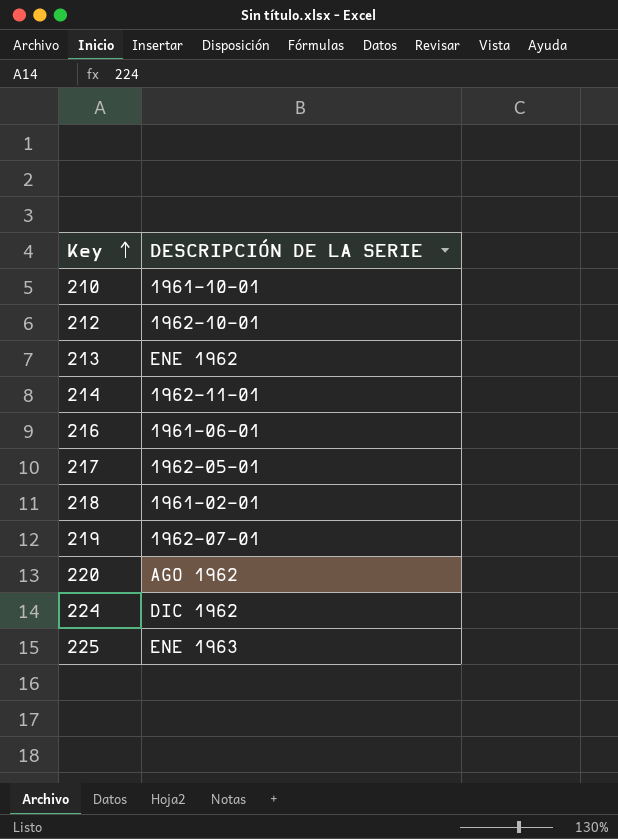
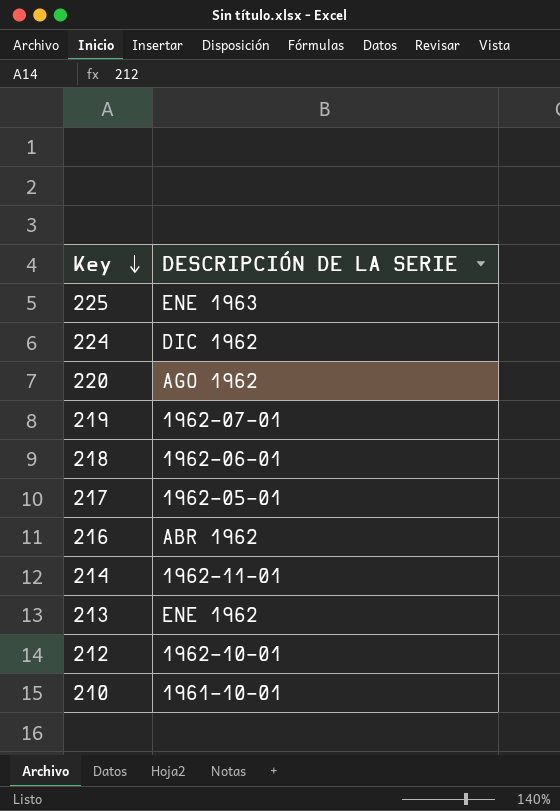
row order: Key ascending -> Key descending
218 | DESCRIPCIÓN DE LA SERIE: 1961-02-01 -> 1962-06-01
216 | DESCRIPCIÓN DE LA SERIE: 1961-06-01 -> ABR 1962

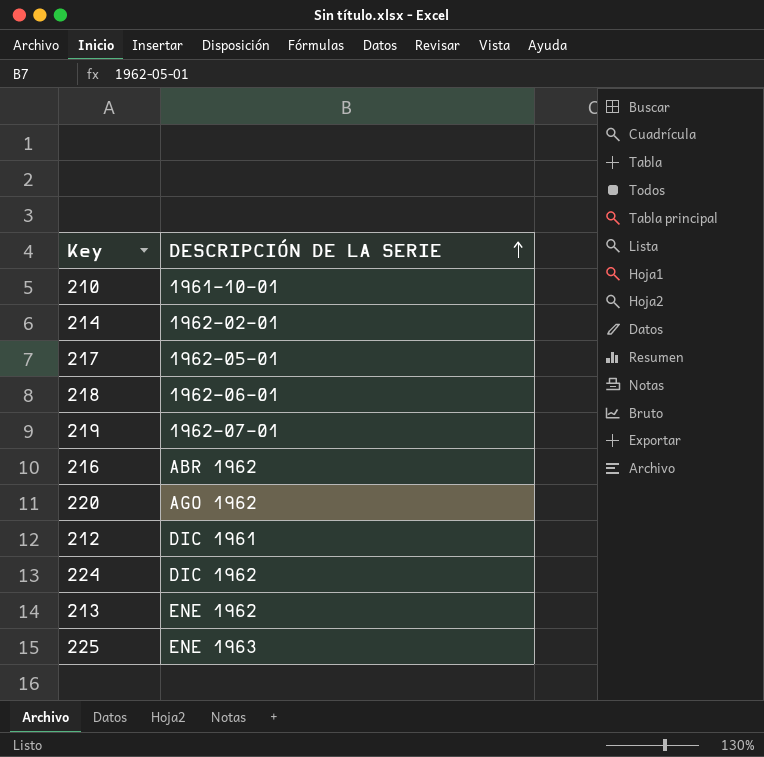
row order: Key descending -> DESCRIPCIÓN DE LA SERIE ascending
214 | DESCRIPCIÓN DE LA SERIE: 1962-11-01 -> 1962-02-01
212 | DESCRIPCIÓN DE LA SERIE: 1962-10-01 -> DIC 1961

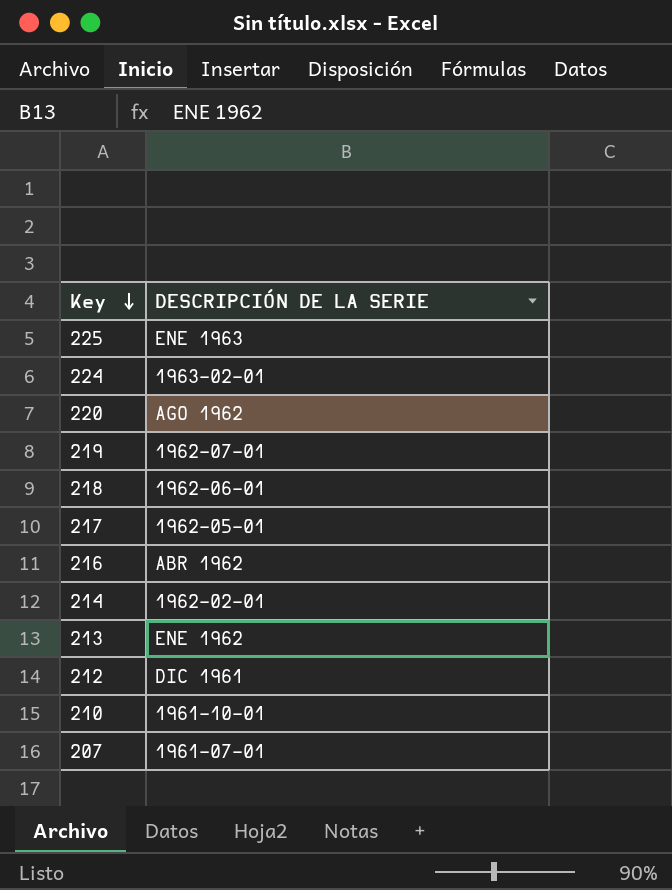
row order: DESCRIPCIÓN DE LA SERIE ascending -> Key descending
224 | DESCRIPCIÓN DE LA SERIE: DIC 1962 -> 1963-02-01
row 207: none -> 1961-07-01

